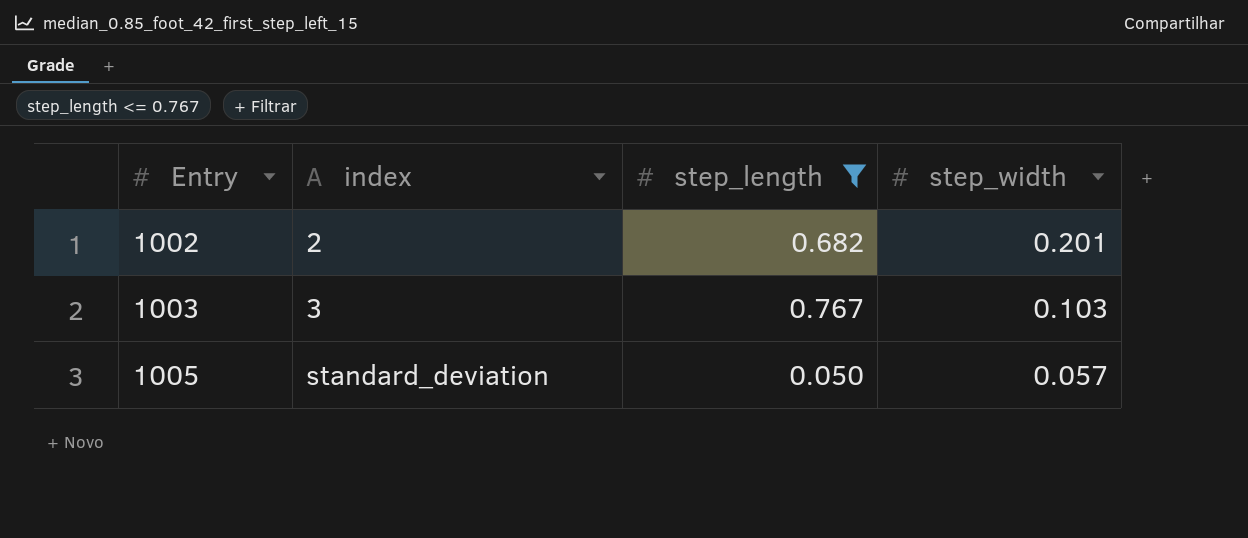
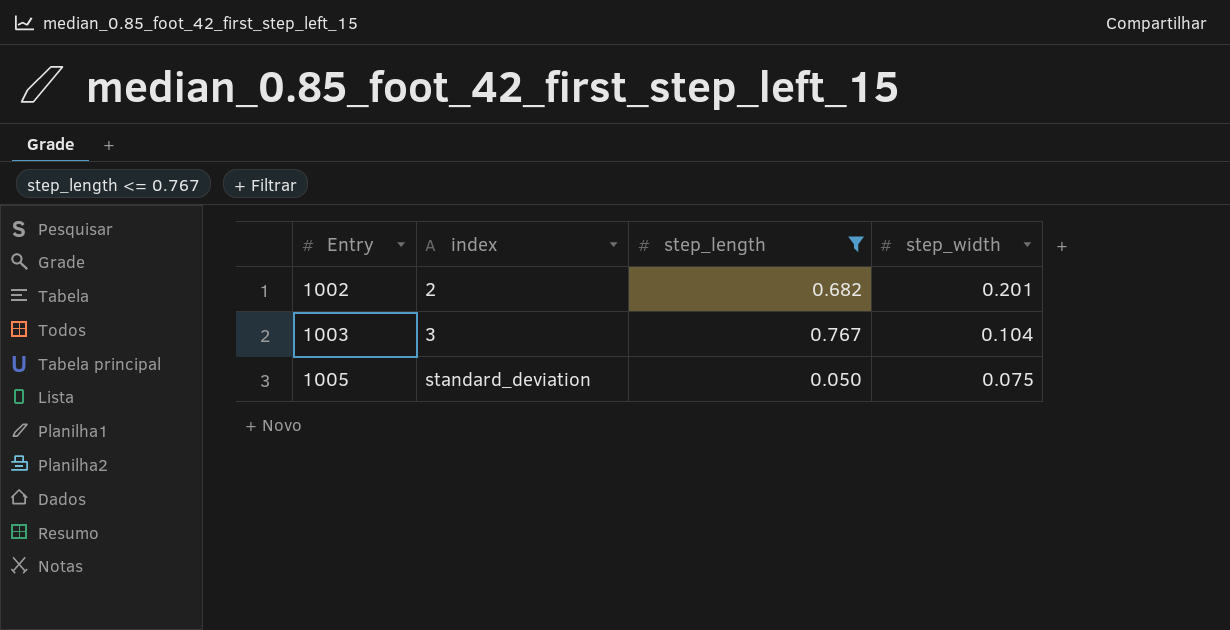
1003 | step_width: 0.103 -> 0.104
1005 | step_width: 0.057 -> 0.075

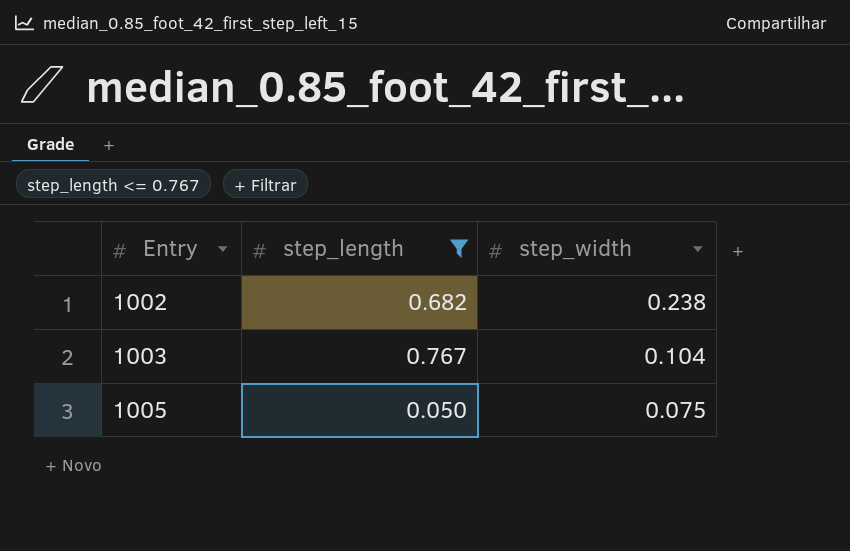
column index | position: 2 -> none
1002 | step_width: 0.201 -> 0.238

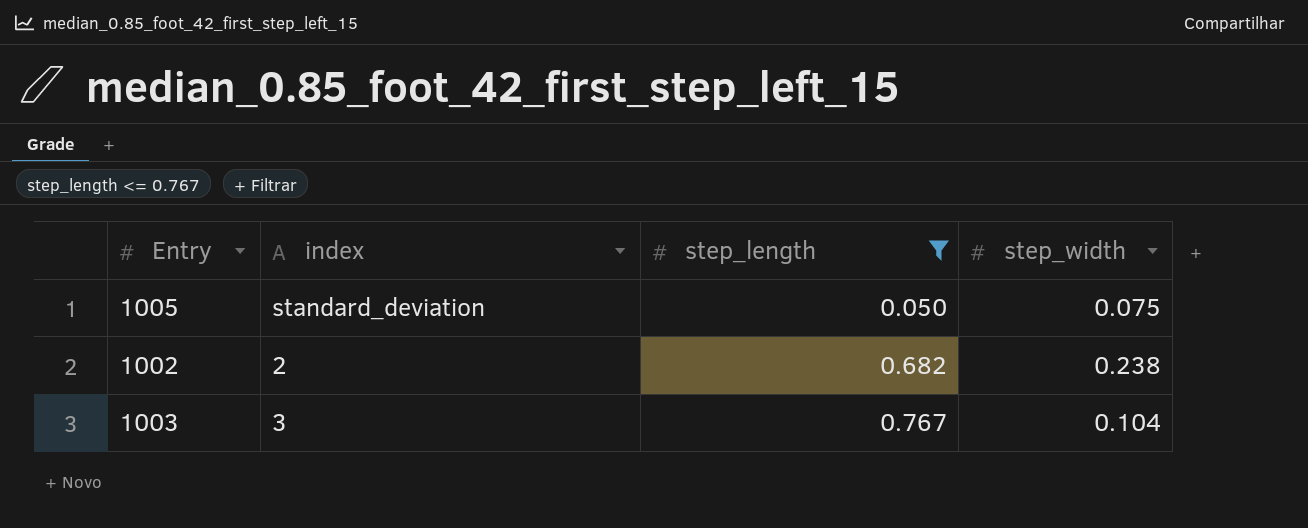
row order: Entry ascending -> step_length ascending
column index | position: none -> 2

